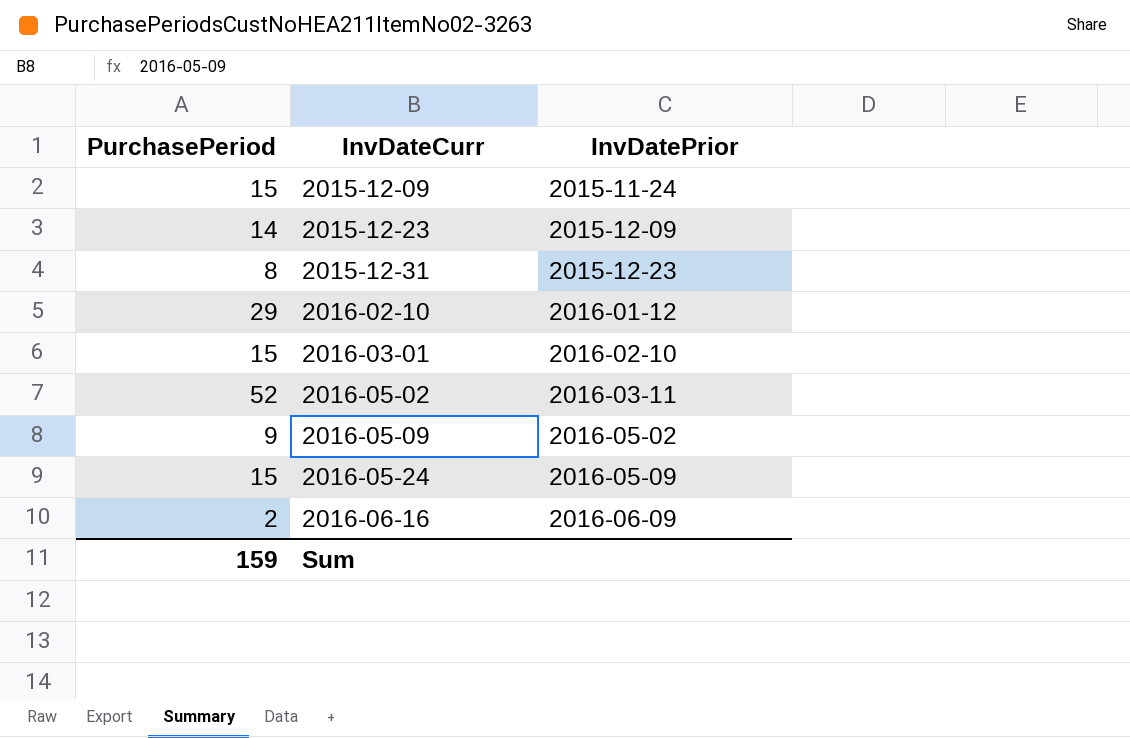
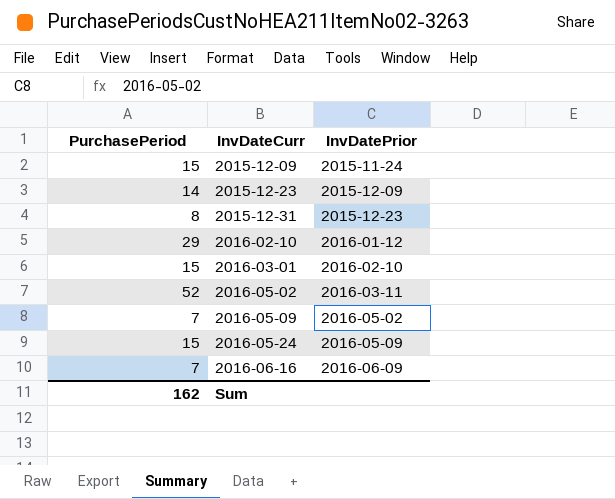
2016-05-09 | PurchasePeriod: 9 -> 7
2016-06-16 | PurchasePeriod: 2 -> 7
Sum | PurchasePeriod: 159 -> 162

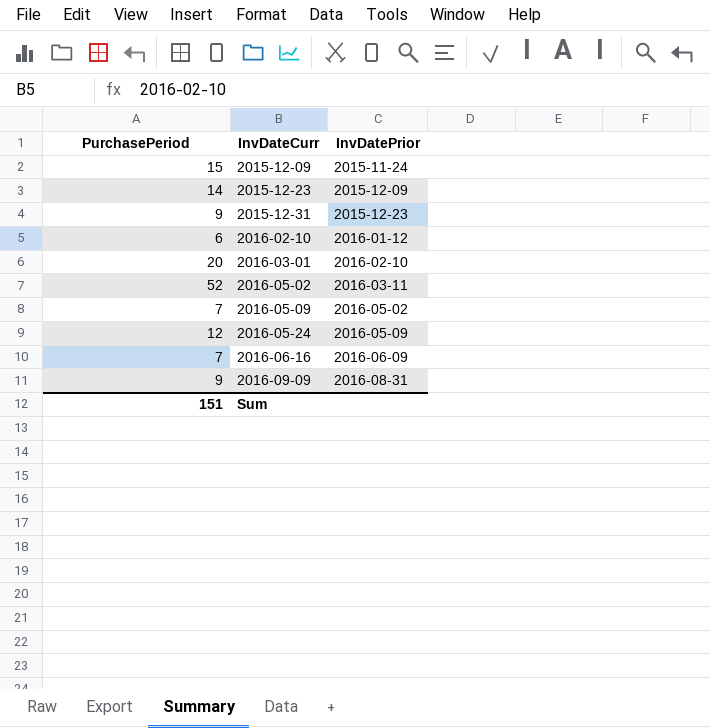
2015-12-31 | PurchasePeriod: 8 -> 9
2016-02-10 | PurchasePeriod: 29 -> 6
2016-03-01 | PurchasePeriod: 15 -> 20
2016-05-24 | PurchasePeriod: 15 -> 12
row 2016-09-09: none -> 9 | 2016-08-31
Sum | PurchasePeriod: 162 -> 151

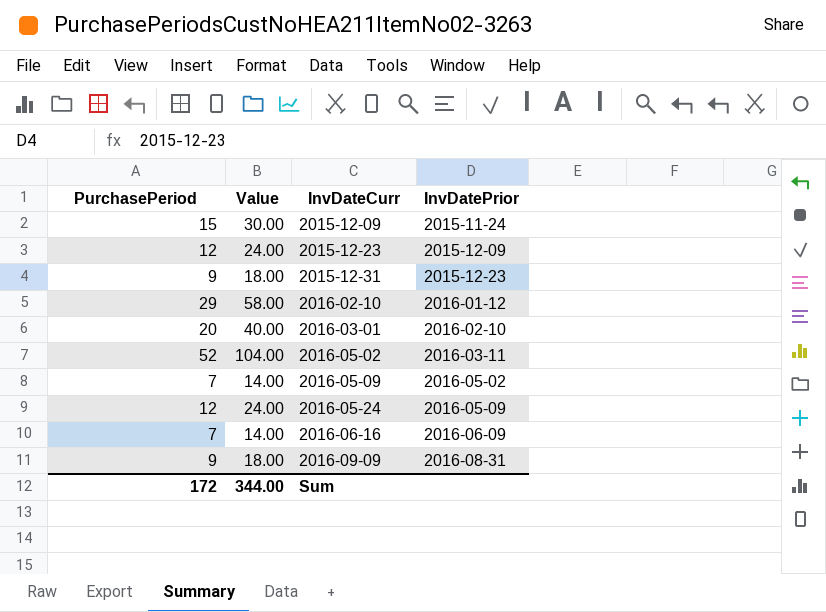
column Value | formula: none -> [PurchasePeriod] * 2
2015-12-23 | PurchasePeriod: 14 -> 12
2016-02-10 | PurchasePeriod: 6 -> 29
Sum | PurchasePeriod: 151 -> 172

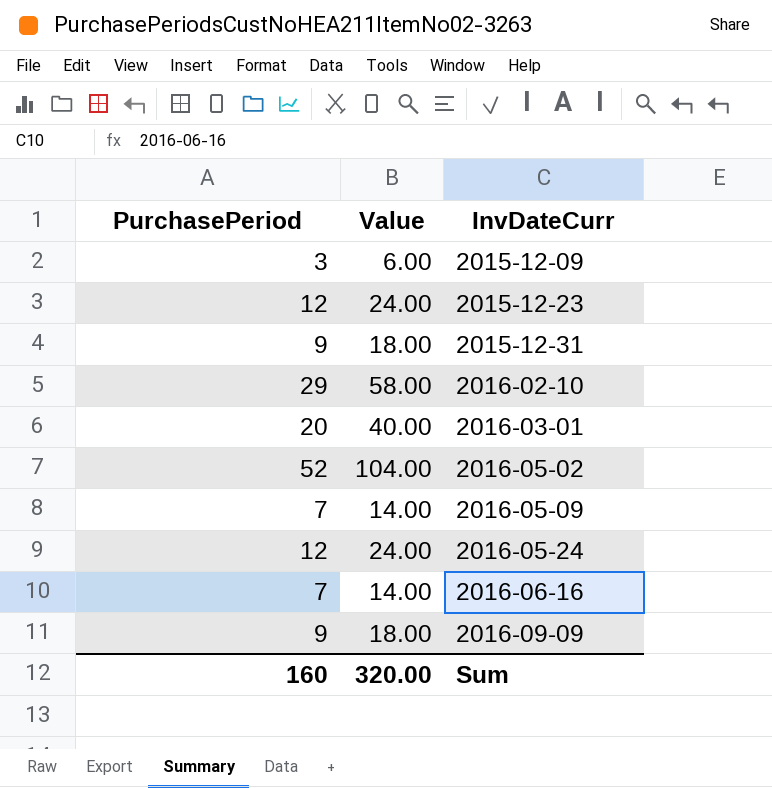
column InvDatePrior | position: 4 -> none
2015-12-09 | PurchasePeriod: 15 -> 3
2015-12-09 | Value: 30.00 -> 6.00
Sum | PurchasePeriod: 172 -> 160
Sum | Value: 344.00 -> 320.00

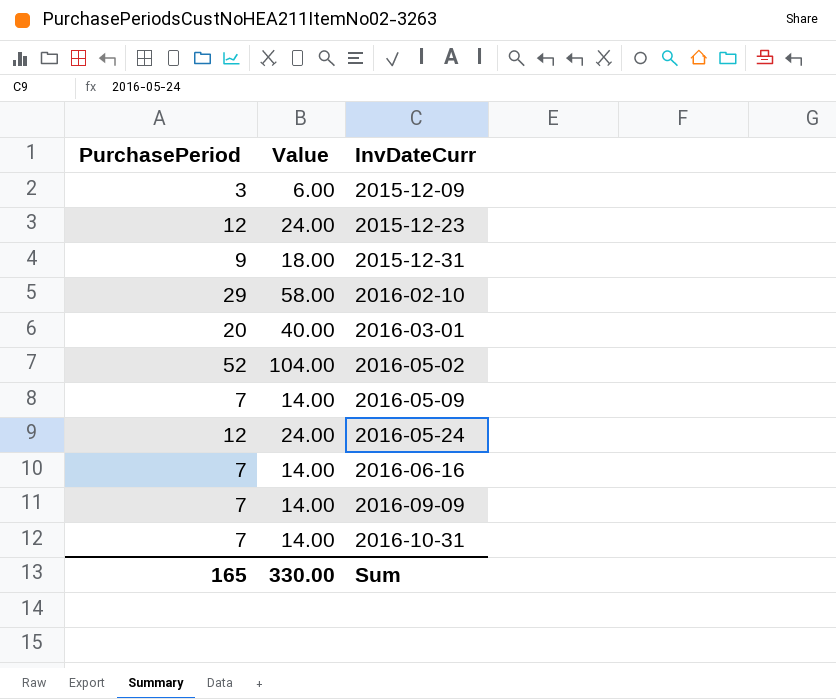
2016-09-09 | PurchasePeriod: 9 -> 7
2016-09-09 | Value: 18.00 -> 14.00
row 2016-10-31: none -> 7 | 14.00
Sum | PurchasePeriod: 160 -> 165
Sum | Value: 320.00 -> 330.00

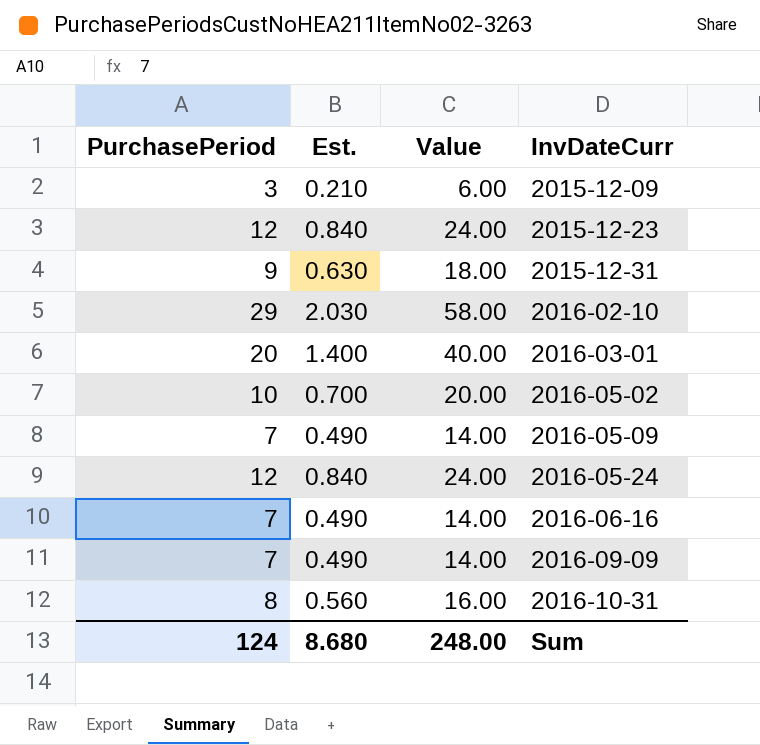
column Est. | formula: none -> [PurchasePeriod] * 0.07
2016-05-02 | PurchasePeriod: 52 -> 10
2016-05-02 | Value: 104.00 -> 20.00
2016-10-31 | PurchasePeriod: 7 -> 8
2016-10-31 | Value: 14.00 -> 16.00
Sum | PurchasePeriod: 165 -> 124
Sum | Value: 330.00 -> 248.00

